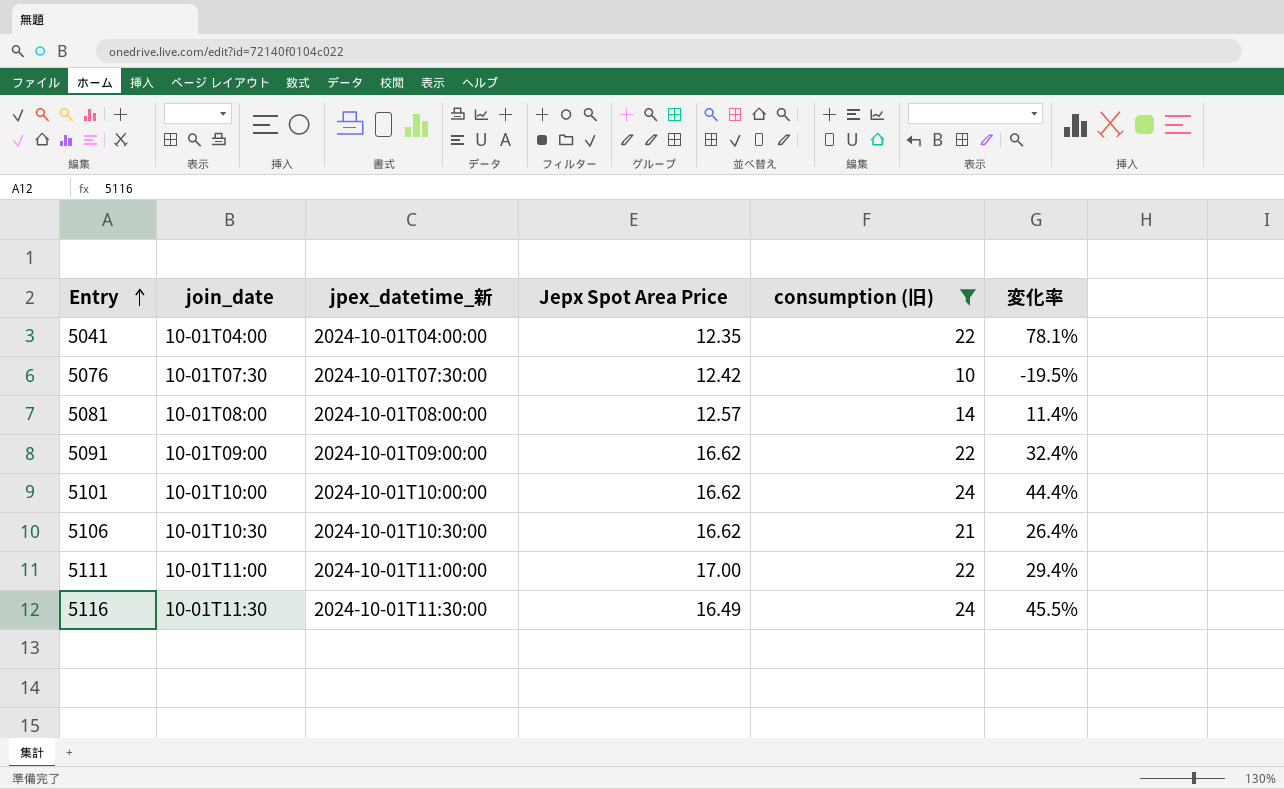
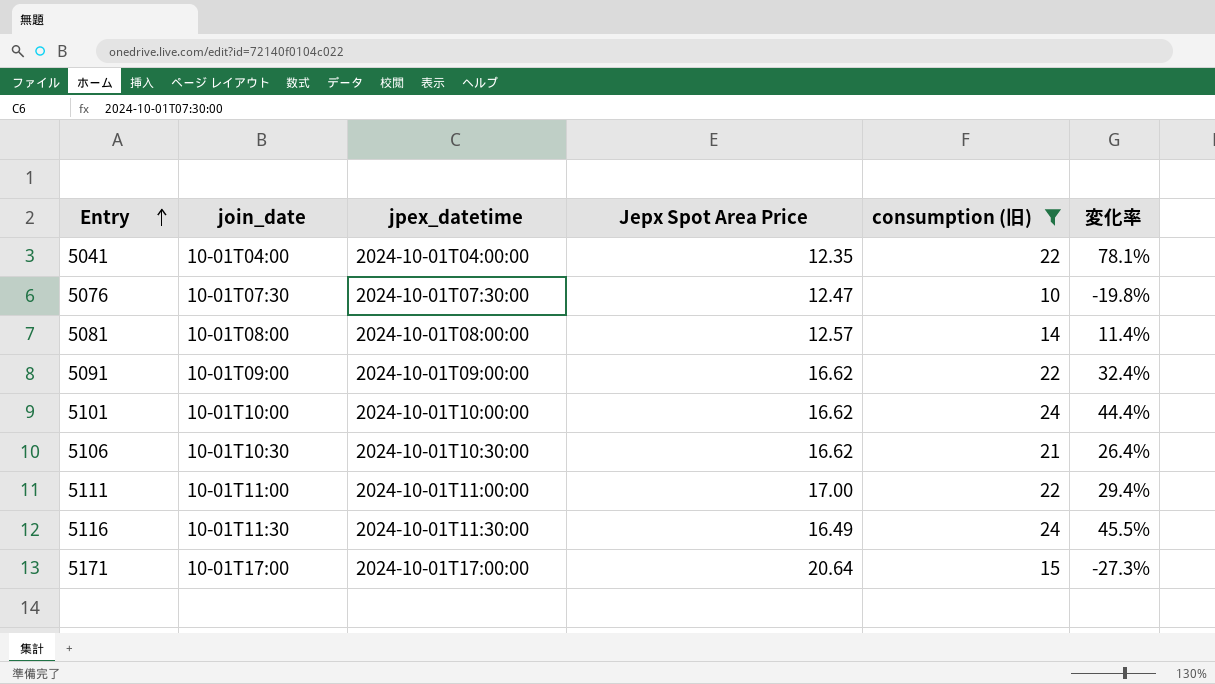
column name: jpex_datetime_新 -> jpex_datetime
5076 | Jepx Spot Area Price: 12.42 -> 12.47
5076 | 変化率: -19.5% -> -19.8%
row 5171: none -> 10-01T17:00 | 2024-10-01T17:00:00 | 20.64 | 15 | -27.3%

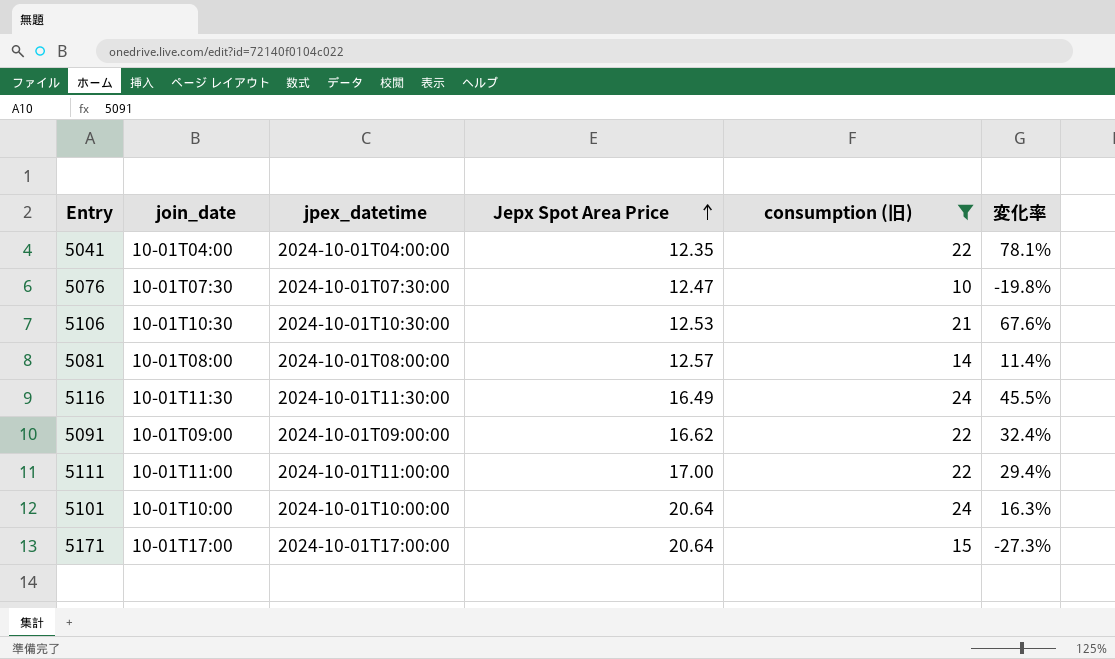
row order: Entry ascending -> Jepx Spot Area Price ascending
5106 | Jepx Spot Area Price: 16.62 -> 12.53
5106 | 変化率: 26.4% -> 67.6%
5101 | Jepx Spot Area Price: 16.62 -> 20.64
5101 | 変化率: 44.4% -> 16.3%

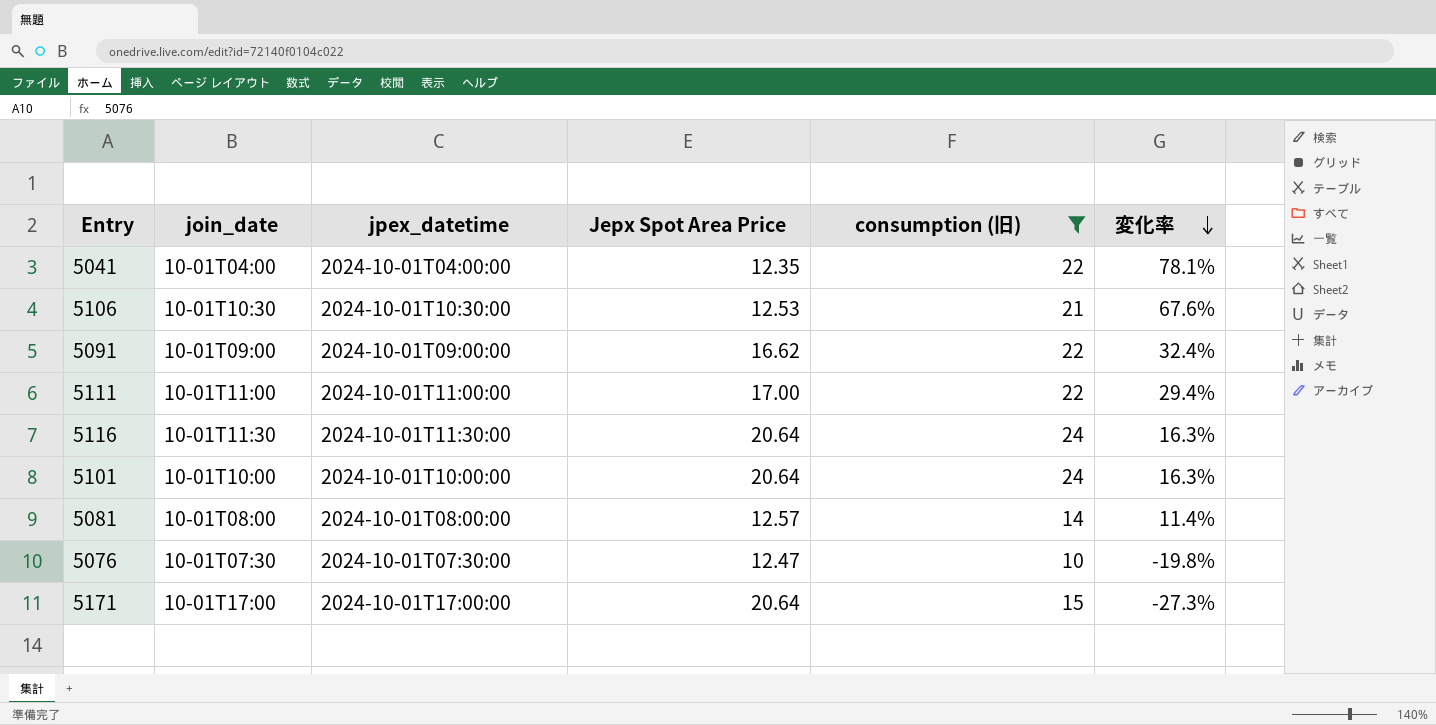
row order: Jepx Spot Area Price ascending -> 変化率 descending
5116 | Jepx Spot Area Price: 16.49 -> 20.64
5116 | 変化率: 45.5% -> 16.3%

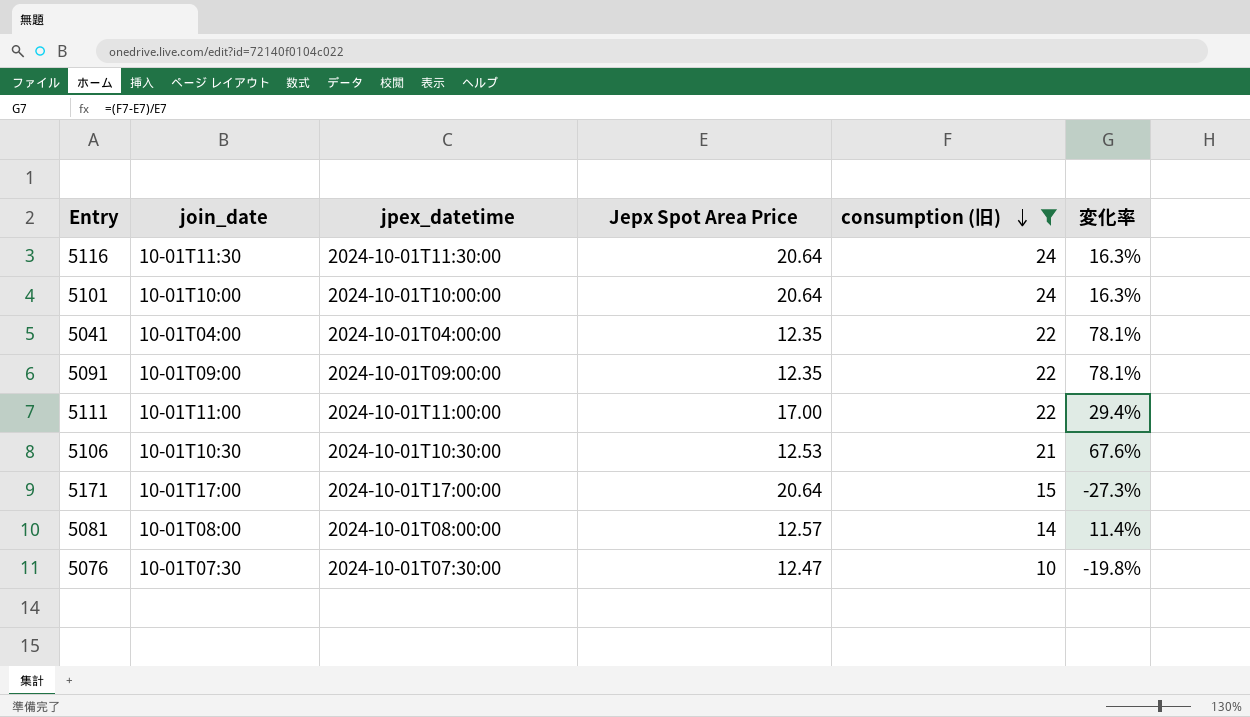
row order: 変化率 descending -> consumption (旧) descending
5091 | Jepx Spot Area Price: 16.62 -> 12.35
5091 | 変化率: 32.4% -> 78.1%

